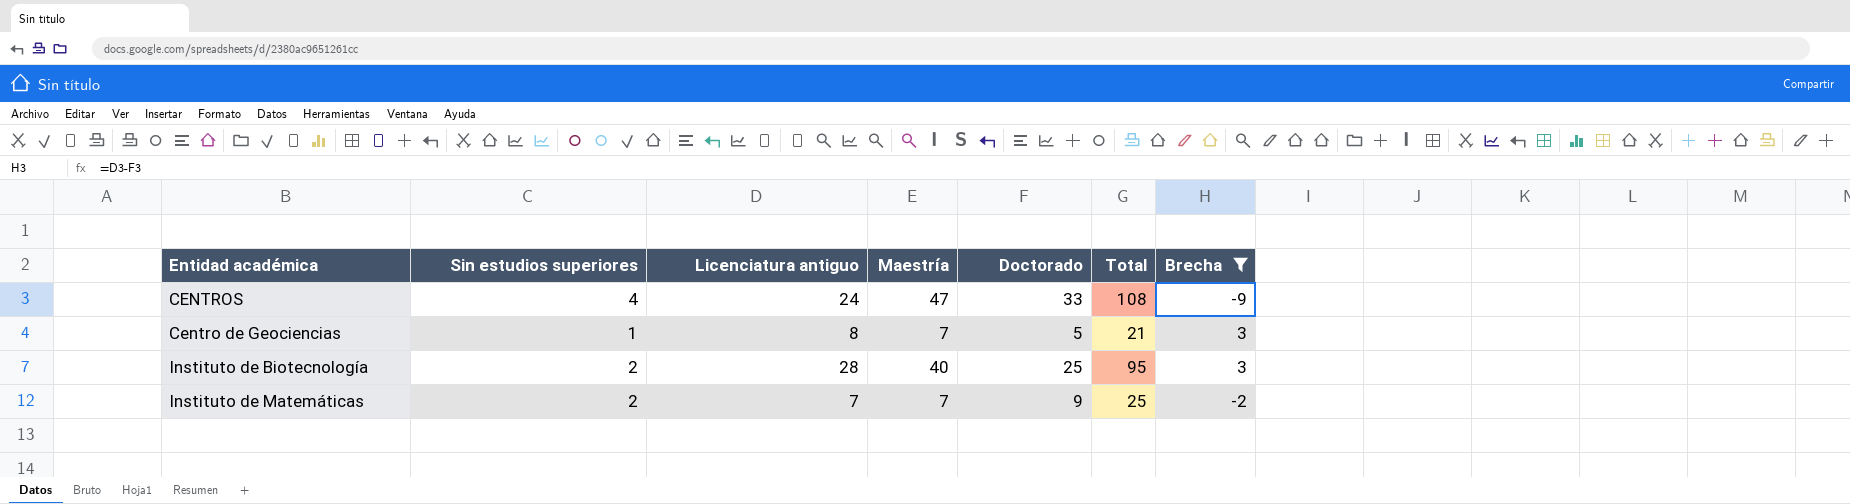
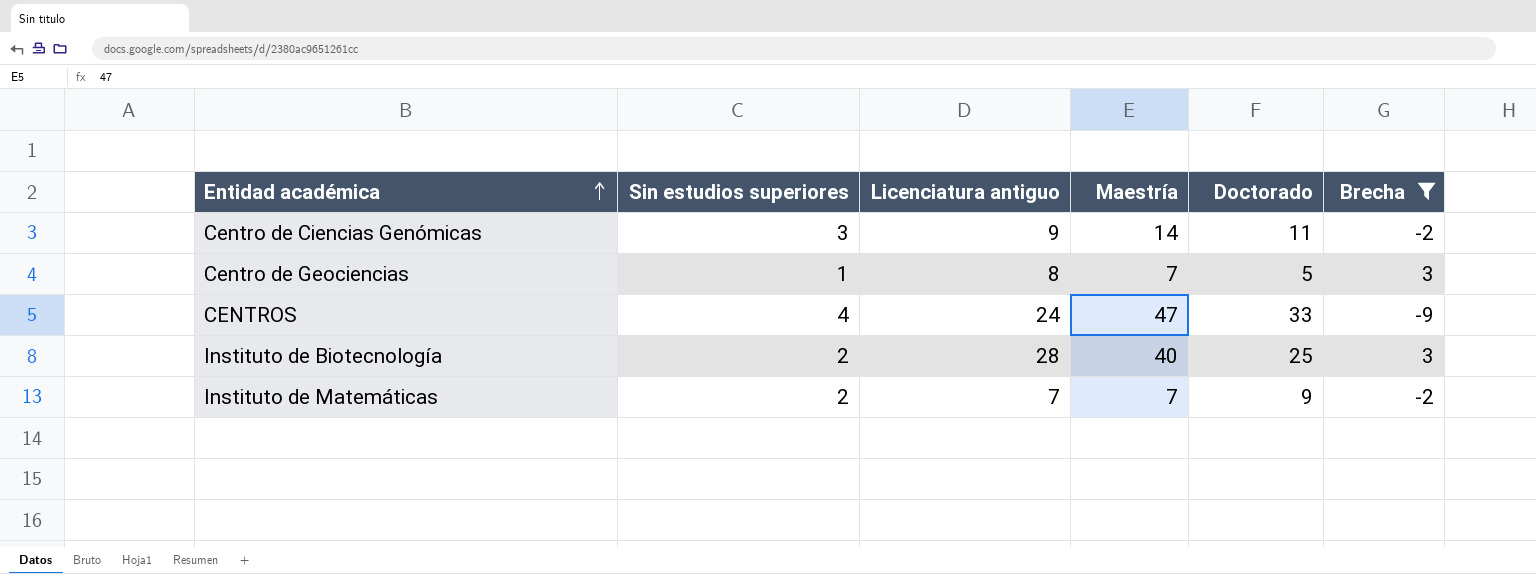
row order: none -> Entidad académica ascending
column Total | formula: [Sin estudios superiores] + [Licenciatura antiguo] + [Maestría] + [Doctorado] -> none
row Centro de Ciencias Genómicas: none -> 3 | 9 | 14 | 11 | -2

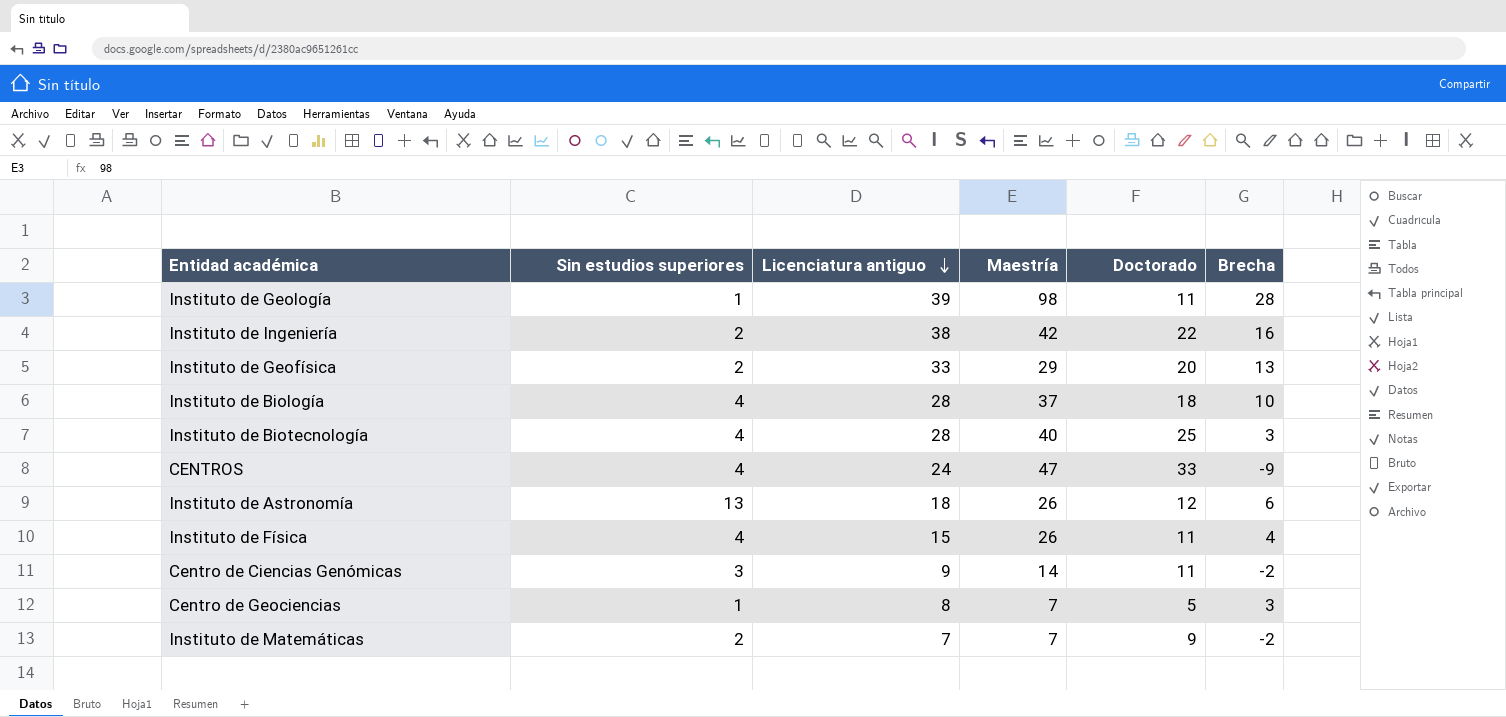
filter: Brecha <= 3 -> none
row order: Entidad académica ascending -> Licenciatura antiguo descending
Instituto de Biotecnología | Sin estudios superiores: 2 -> 4

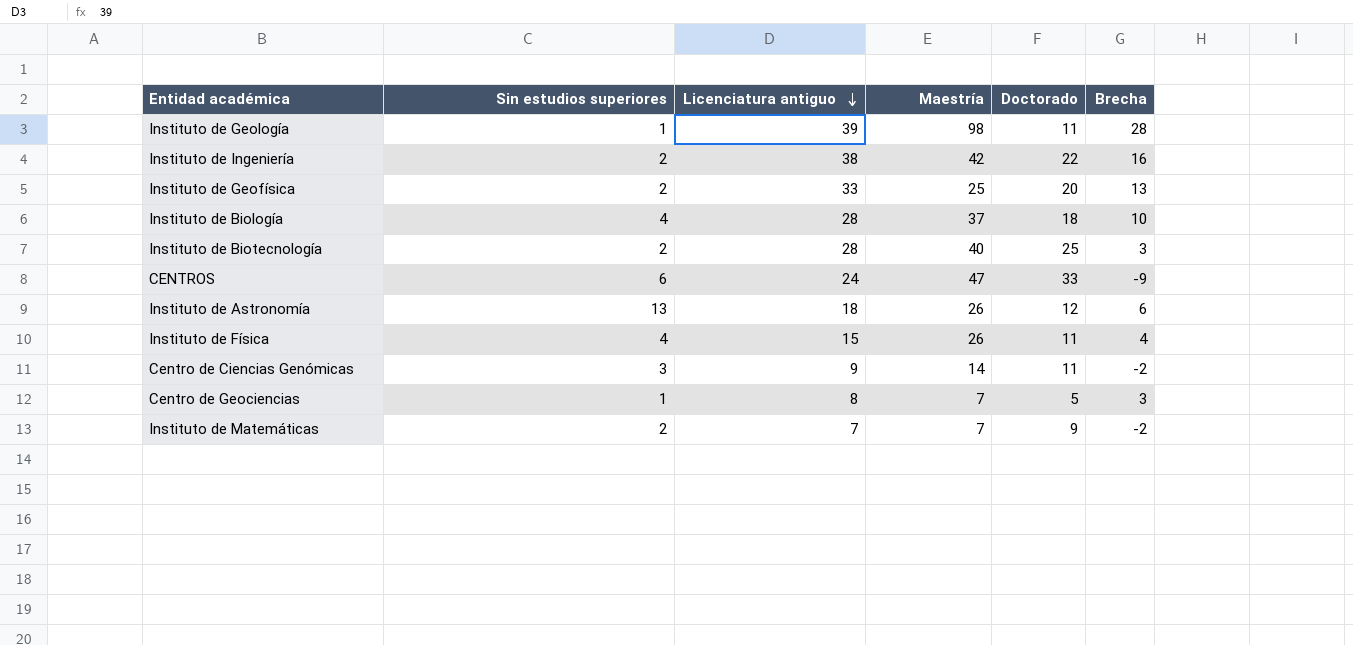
Instituto de Geofísica | Maestría: 29 -> 25
Instituto de Biotecnología | Sin estudios superiores: 4 -> 2
CENTROS | Sin estudios superiores: 4 -> 6

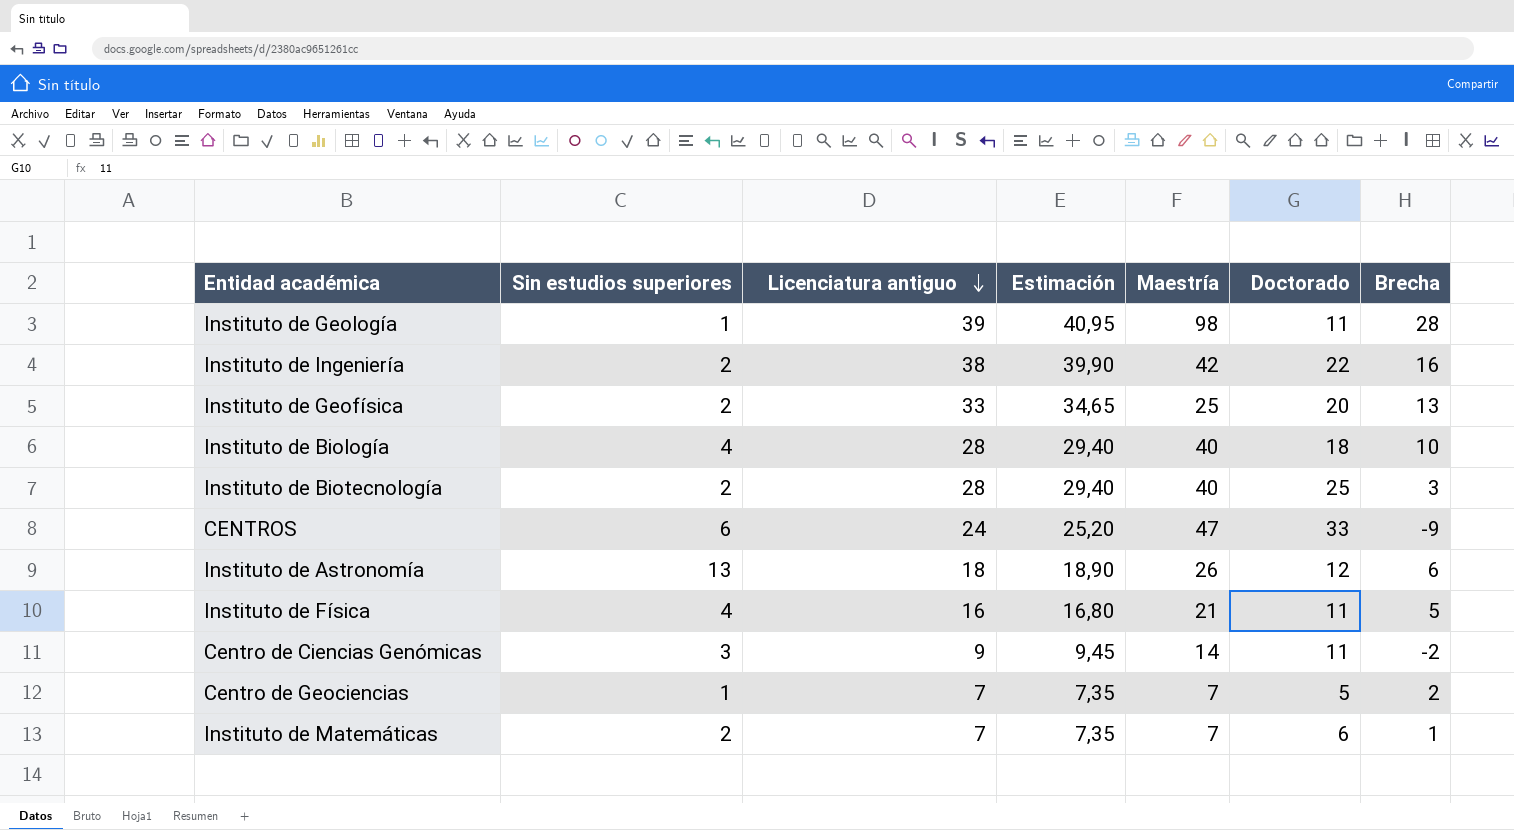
column Estimación | formula: none -> [Licenciatura antiguo] * 1,05
Instituto de Biología | Maestría: 37 -> 40
Instituto de Física | Licenciatura antiguo: 15 -> 16
Instituto de Física | Maestría: 26 -> 21
Instituto de Física | Brecha: 4 -> 5
Centro de Geociencias | Licenciatura antiguo: 8 -> 7
Centro de Geociencias | Brecha: 3 -> 2
Instituto de Matemáticas | Doctorado: 9 -> 6
Instituto de Matemáticas | Brecha: -2 -> 1

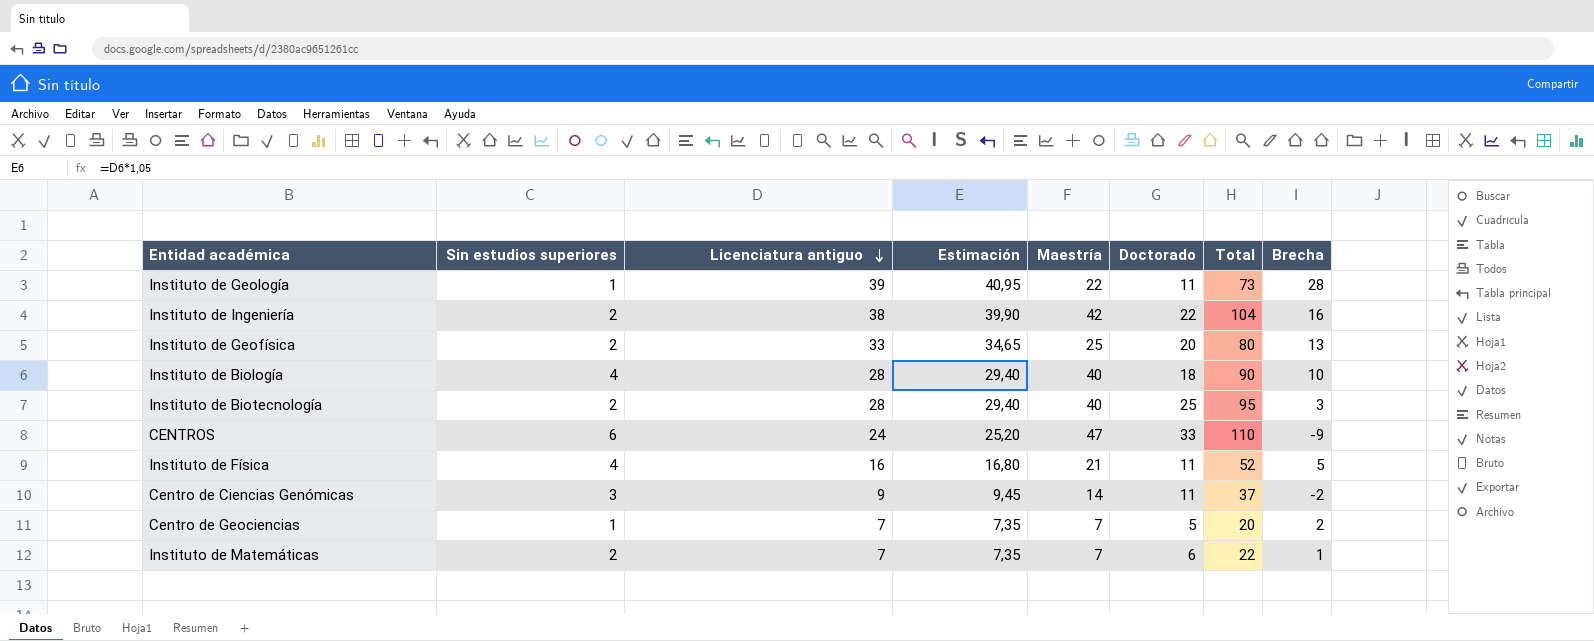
column Total | formula: none -> [Sin estudios superiores] + [Licenciatura antiguo] + [Maestría] + [Doctorado]
row Instituto de Astronomía: 13 | 18 | 18,90 | 26 | 12 | 6 -> none
Instituto de Geología | Maestría: 98 -> 22

